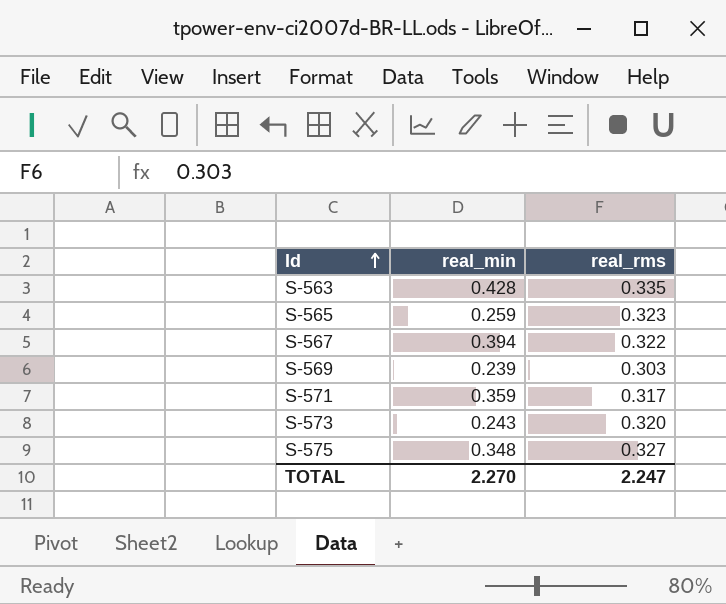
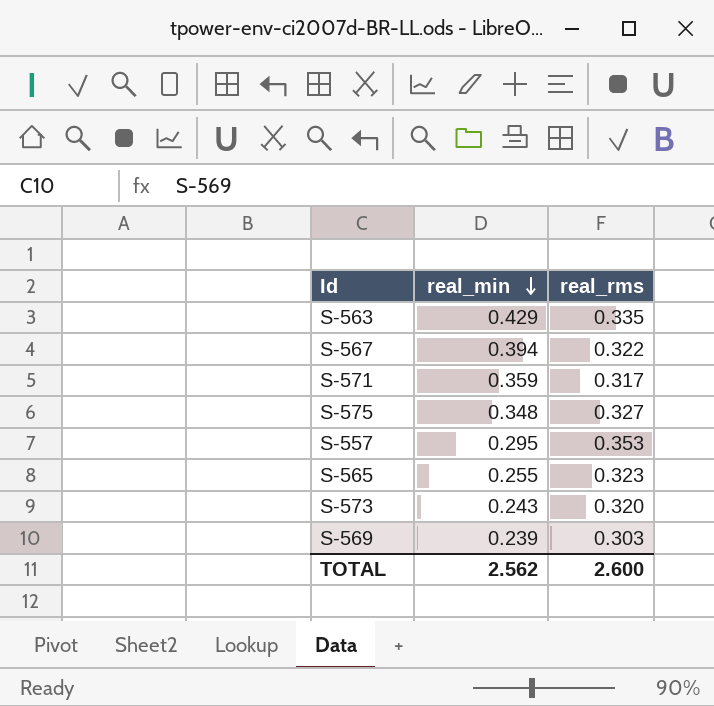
row order: Id ascending -> real_min descending
S-563 | real_min: 0.428 -> 0.429
row S-557: none -> 0.295 | 0.353
S-565 | real_min: 0.259 -> 0.255
TOTAL | real_min: 2.270 -> 2.562
TOTAL | real_rms: 2.247 -> 2.600

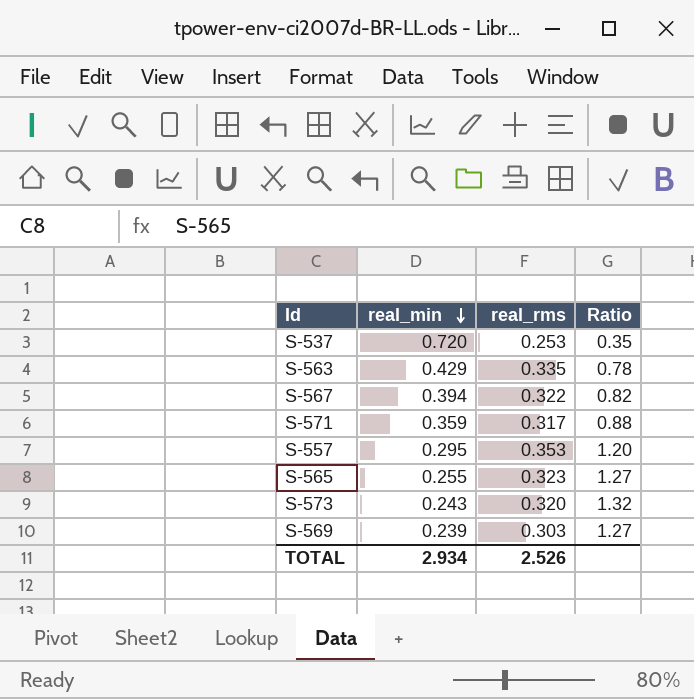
column Ratio | formula: none -> [real_rms] / [real_min]
row S-575: 0.348 | 0.327 -> none
row S-537: none -> 0.720 | 0.253 | 0.35
TOTAL | real_min: 2.562 -> 2.934
TOTAL | real_rms: 2.600 -> 2.526

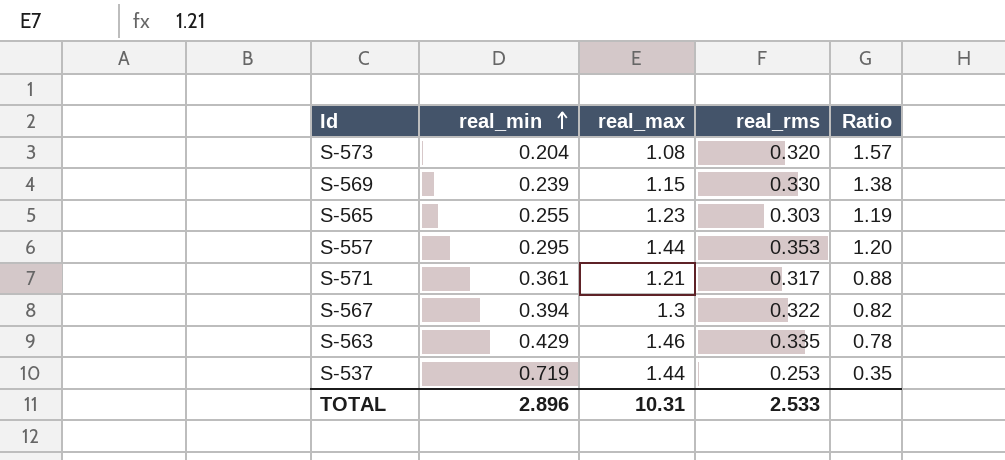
row order: real_min descending -> real_min ascending
column real_max | position: none -> 3
S-573 | real_min: 0.243 -> 0.204
S-573 | Ratio: 1.32 -> 1.57
S-569 | real_rms: 0.303 -> 0.330
S-569 | Ratio: 1.27 -> 1.38
S-565 | real_rms: 0.323 -> 0.303
S-565 | Ratio: 1.27 -> 1.19
S-571 | real_min: 0.359 -> 0.361
S-537 | real_min: 0.720 -> 0.719
TOTAL | real_min: 2.934 -> 2.896
TOTAL | real_rms: 2.526 -> 2.533

